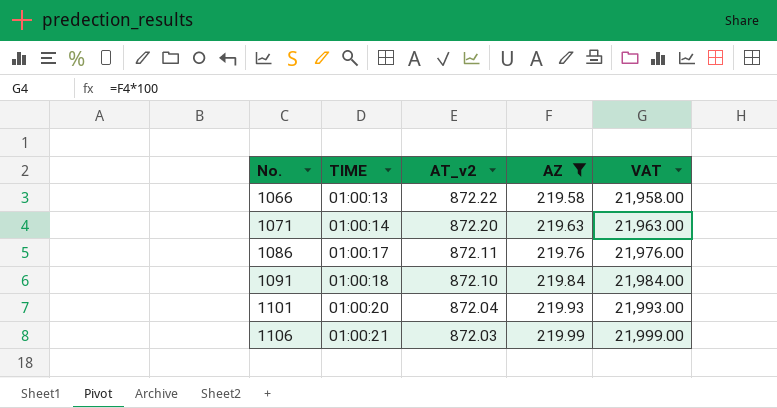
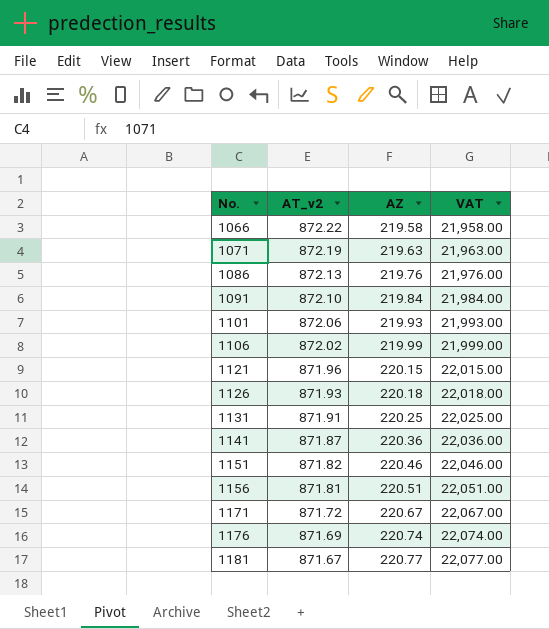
filter: AZ <= 219.99 -> none
column TIME | position: 2 -> none
1071 | AT_v2: 872.20 -> 872.19
1086 | AT_v2: 872.11 -> 872.13
1101 | AT_v2: 872.04 -> 872.06
1106 | AT_v2: 872.03 -> 872.02

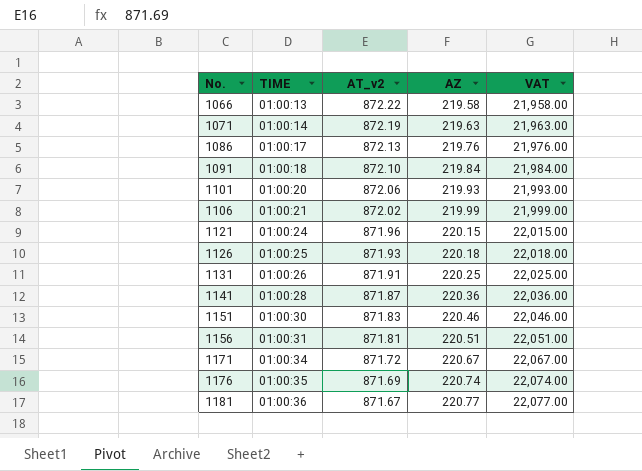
column TIME | position: none -> 2
1151 | AT_v2: 871.82 -> 871.83

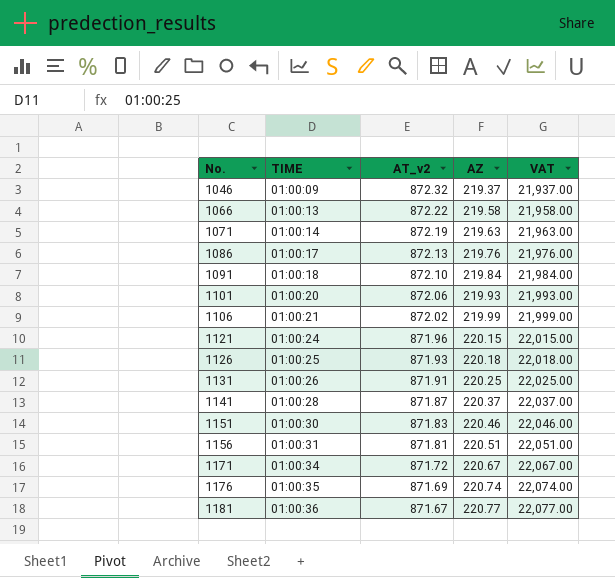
row 1046: none -> 01:00:09 | 872.32 | 219.37 | 21,937.00
1141 | AZ: 220.36 -> 220.37
1141 | VAT: 22,036.00 -> 22,037.00

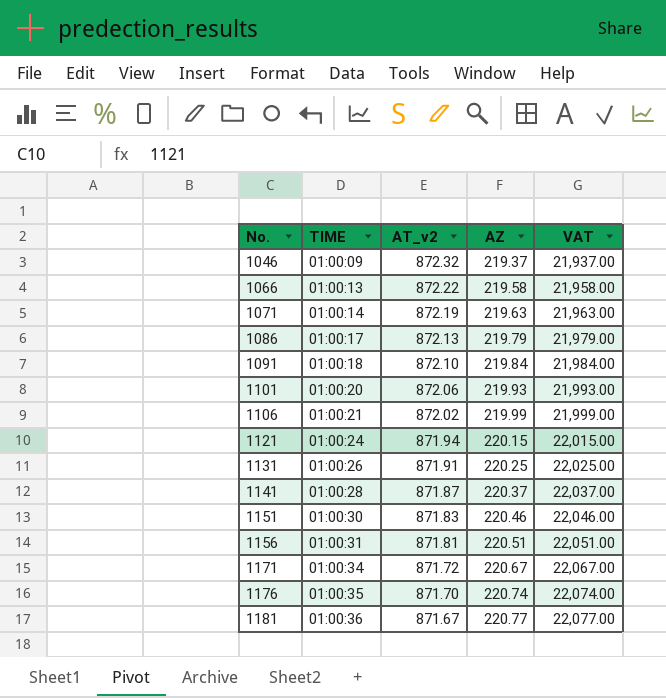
row 1126: 01:00:25 | 871.93 | 220.18 | 22,018.00 -> none
1086 | AZ: 219.76 -> 219.79
1086 | VAT: 21,976.00 -> 21,979.00
1121 | AT_v2: 871.96 -> 871.94
1176 | AT_v2: 871.69 -> 871.70

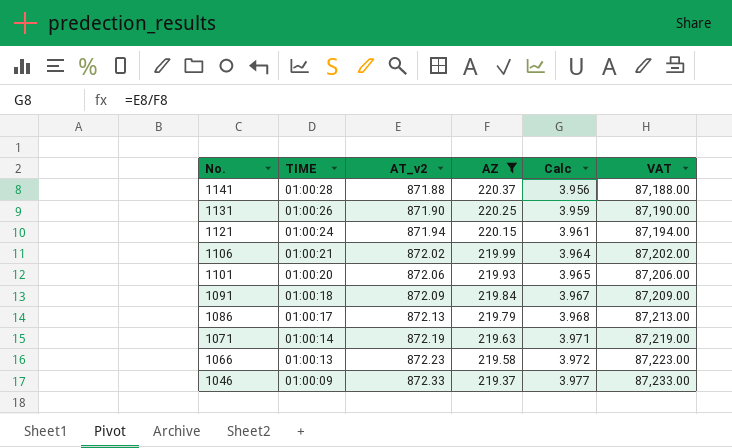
filter: none -> AZ <= 220.37
row order: No. ascending -> No. descending
column Calc | formula: none -> [AT_v2] / [AZ]
column VAT | formula: [AZ] * 100 -> [AT_v2] * 100
1141 | AT_v2: 871.87 -> 871.88
1131 | AT_v2: 871.91 -> 871.90
1091 | AT_v2: 872.10 -> 872.09
1066 | AT_v2: 872.22 -> 872.23
1046 | AT_v2: 872.32 -> 872.33

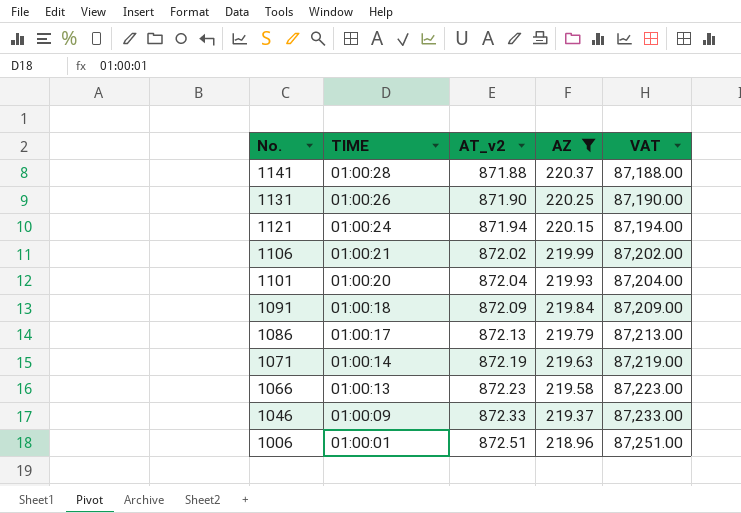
column Calc | formula: [AT_v2] / [AZ] -> none
1101 | AT_v2: 872.06 -> 872.04
1101 | VAT: 87,206.00 -> 87,204.00
row 1006: none -> 01:00:01 | 872.51 | 218.96 | 87,251.00

